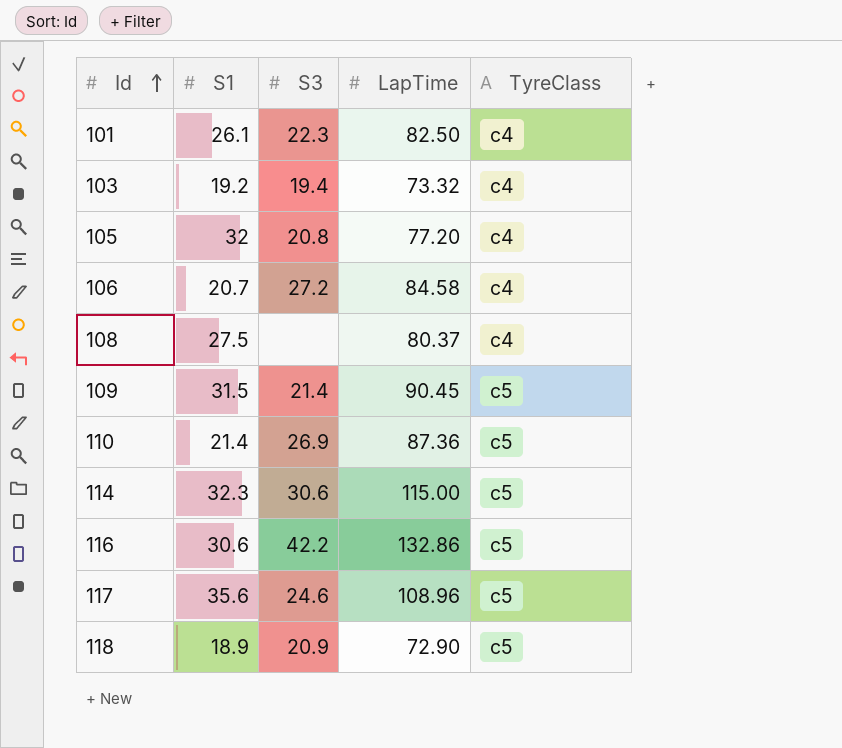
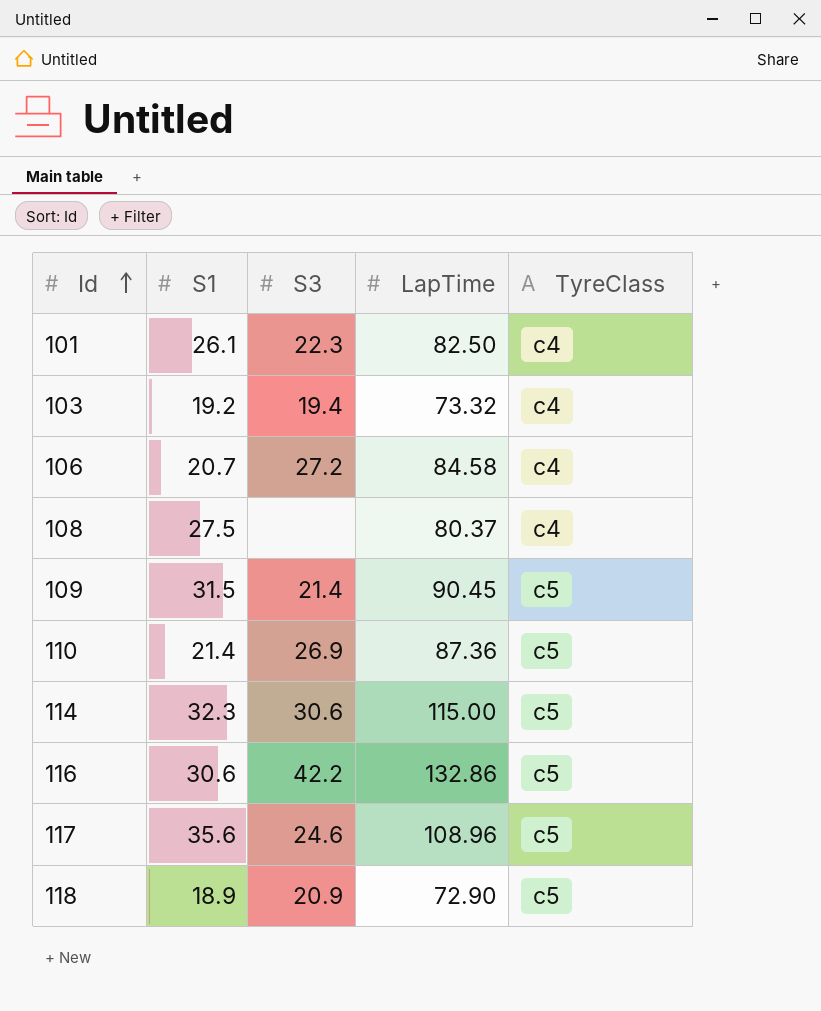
row 105: 32 | 20.8 | 77.20 | c4 -> none

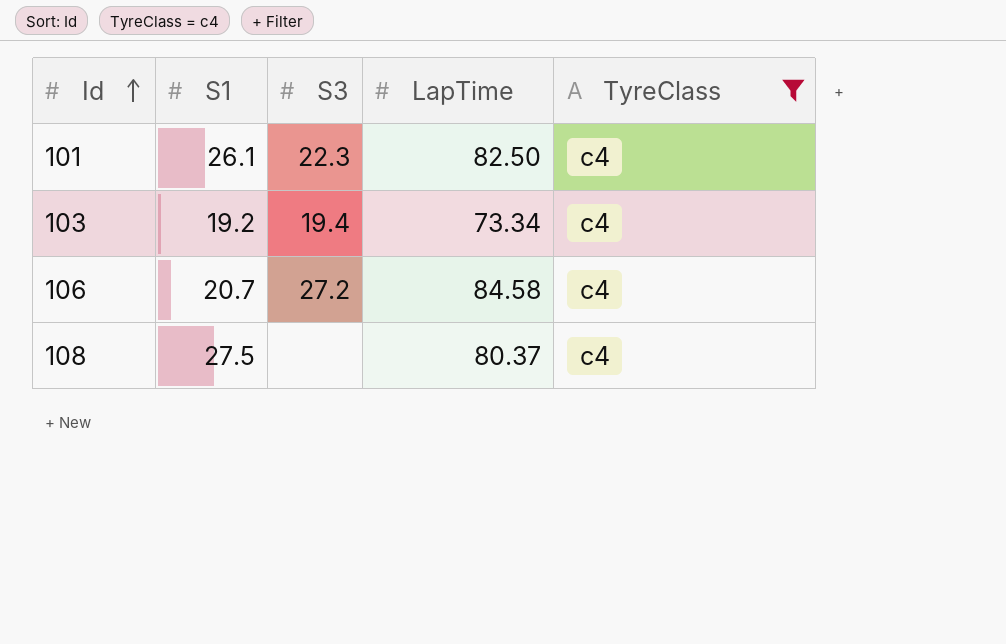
filter: none -> TyreClass = c4
103 | LapTime: 73.32 -> 73.34

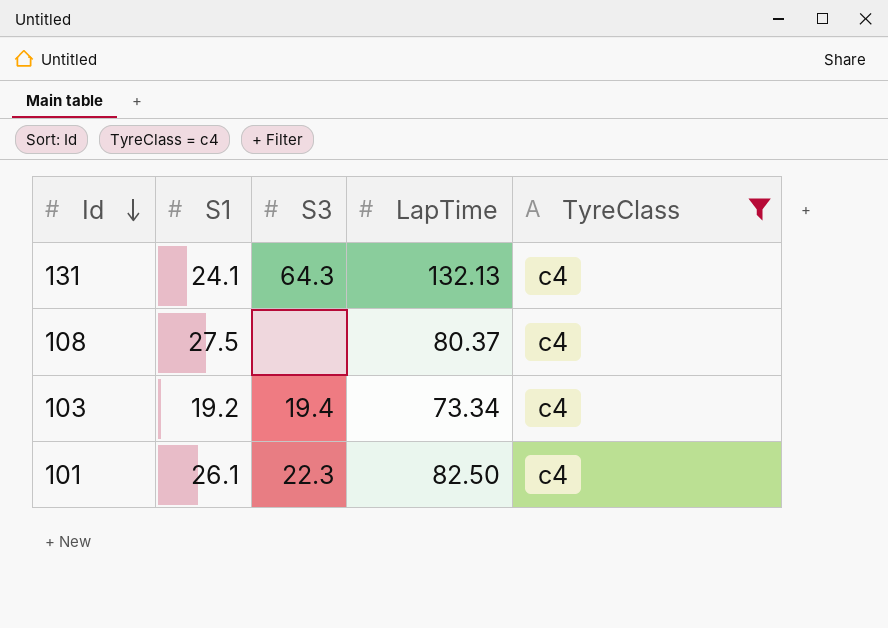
row order: Id ascending -> Id descending
row 106: 20.7 | 27.2 | 84.58 | c4 -> none
row 131: none -> 24.1 | 64.3 | 132.13 | c4

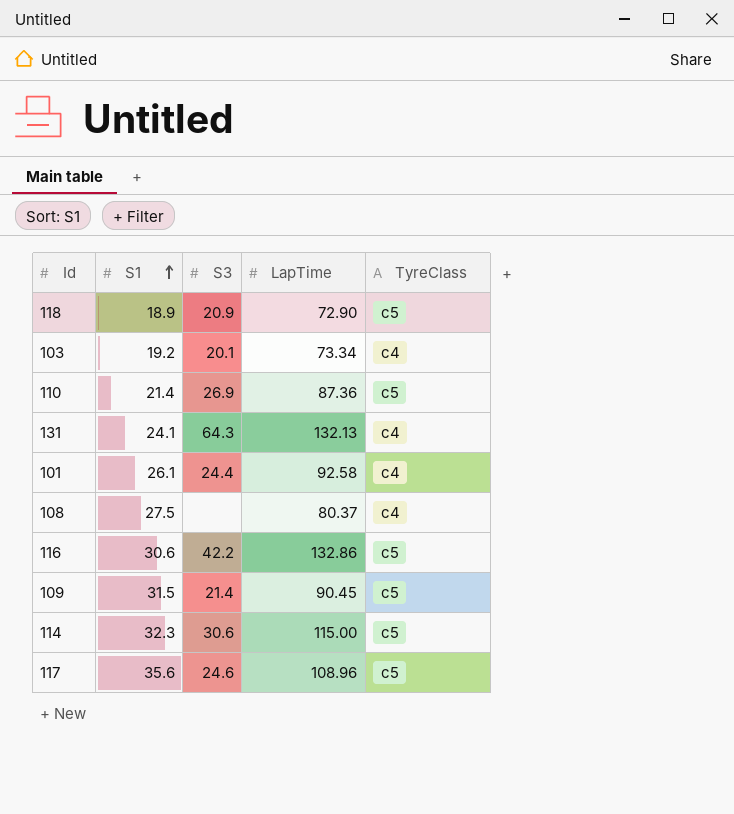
filter: TyreClass = c4 -> none
row order: Id descending -> S1 ascending
103 | S3: 19.4 -> 20.1
101 | S3: 22.3 -> 24.4
101 | LapTime: 82.50 -> 92.58

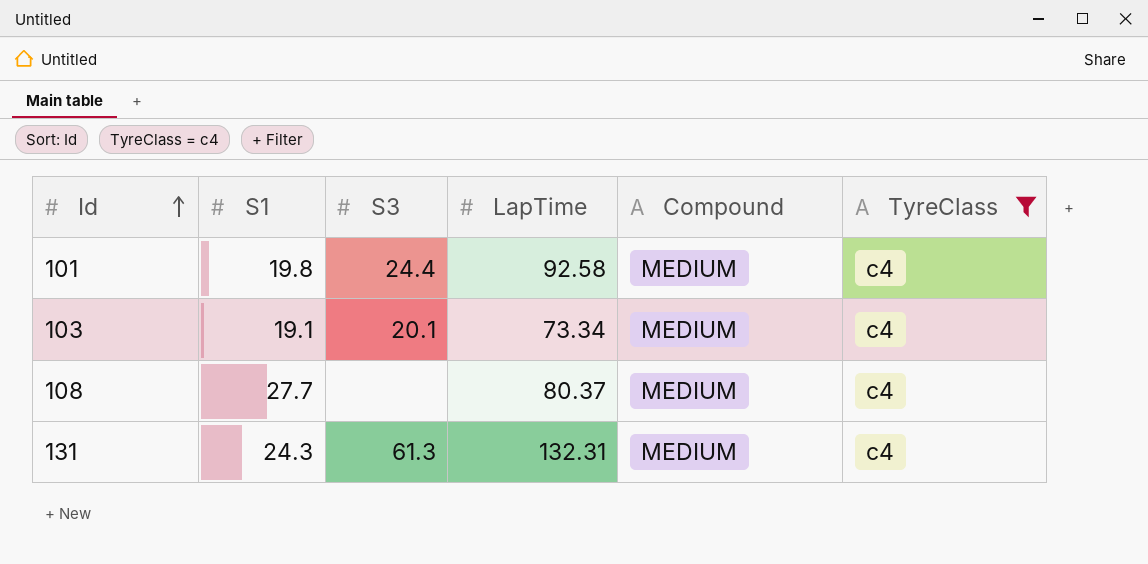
filter: none -> TyreClass = c4
row order: S1 ascending -> Id ascending
column Compound | position: none -> 5
101 | S1: 26.1 -> 19.8
103 | S1: 19.2 -> 19.1
108 | S1: 27.5 -> 27.7
131 | S1: 24.1 -> 24.3
131 | S3: 64.3 -> 61.3
131 | LapTime: 132.13 -> 132.31

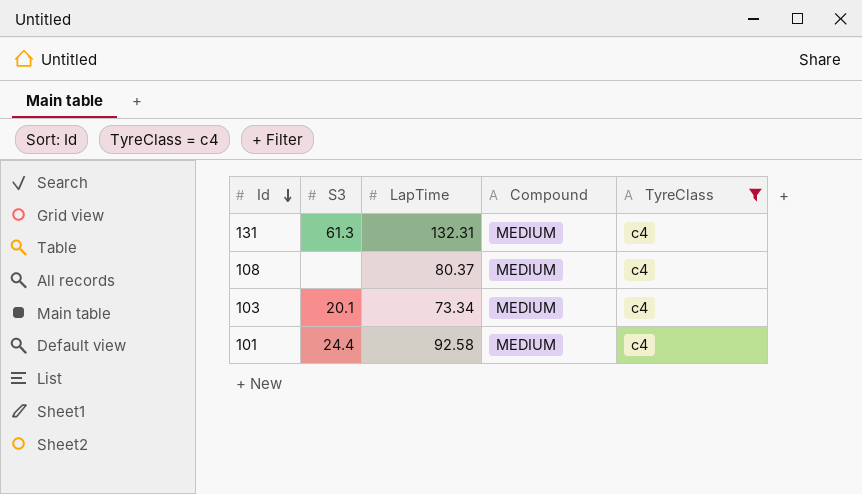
row order: Id ascending -> Id descending
column S1 | position: 2 -> none

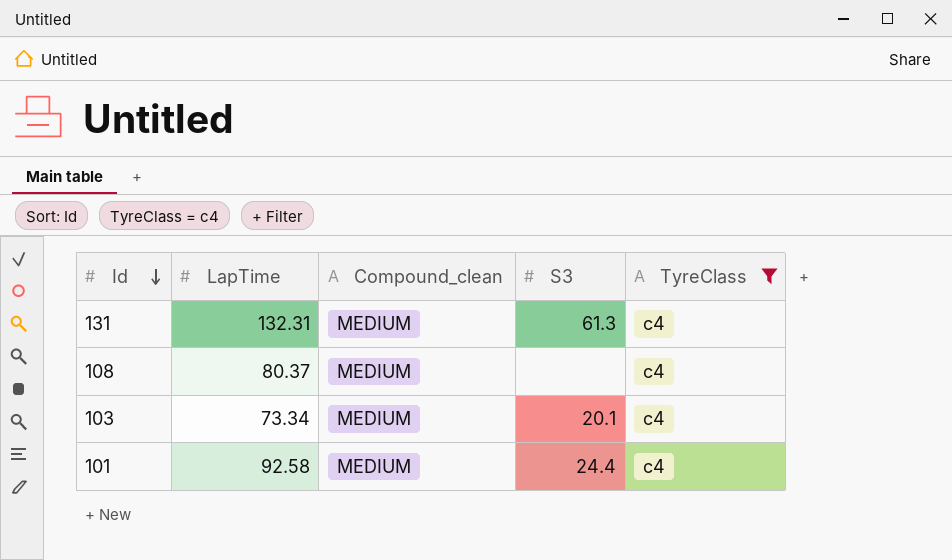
column name: Compound -> Compound_clean
column S3 | position: 2 -> 4

